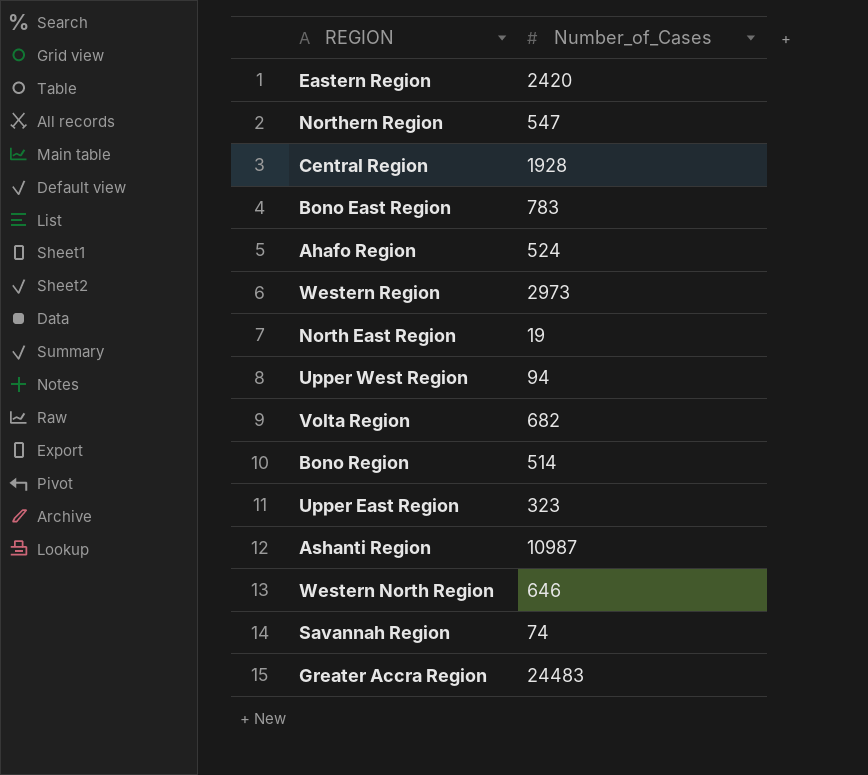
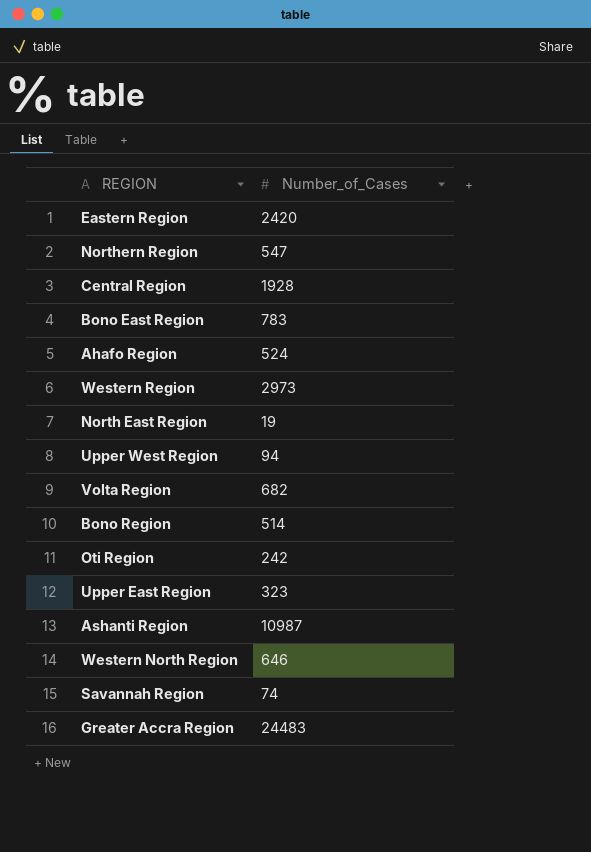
row Oti Region: none -> 242

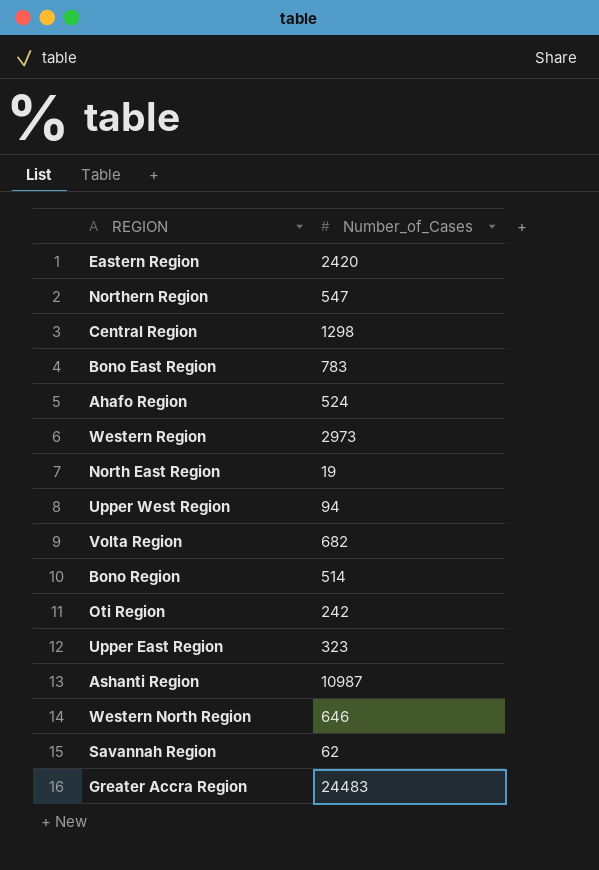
Central Region | Number_of_Cases: 1928 -> 1298
Savannah Region | Number_of_Cases: 74 -> 62

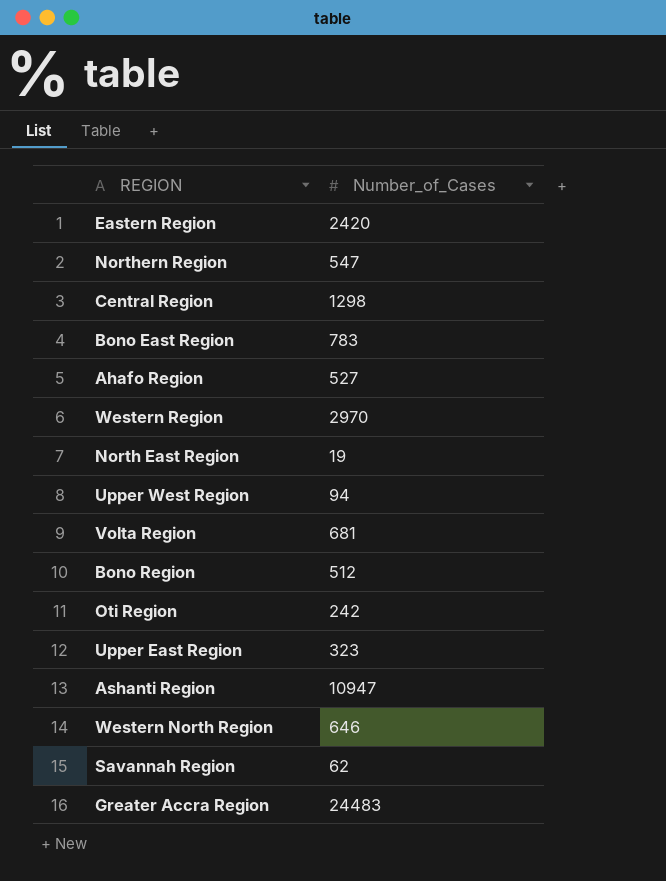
Ahafo Region | Number_of_Cases: 524 -> 527
Western Region | Number_of_Cases: 2973 -> 2970
Volta Region | Number_of_Cases: 682 -> 681
Bono Region | Number_of_Cases: 514 -> 512
Ashanti Region | Number_of_Cases: 10987 -> 10947

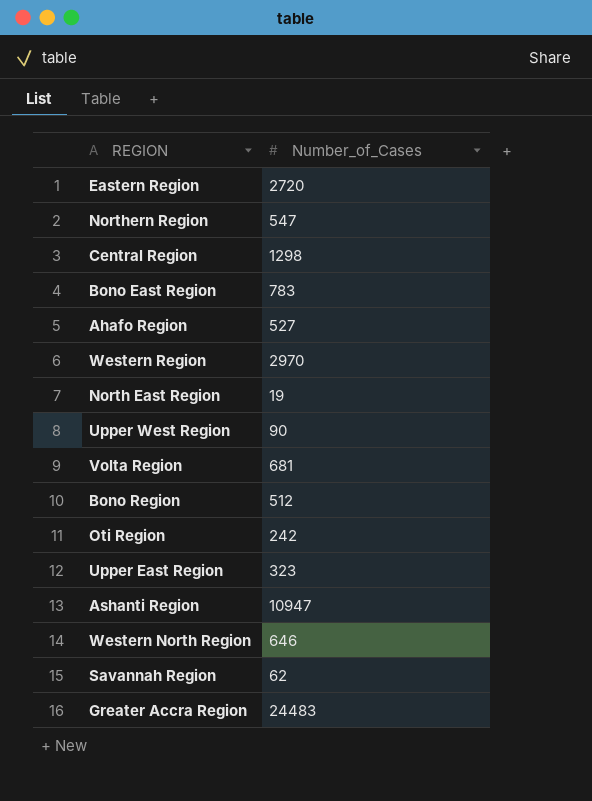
Eastern Region | Number_of_Cases: 2420 -> 2720
Upper West Region | Number_of_Cases: 94 -> 90

